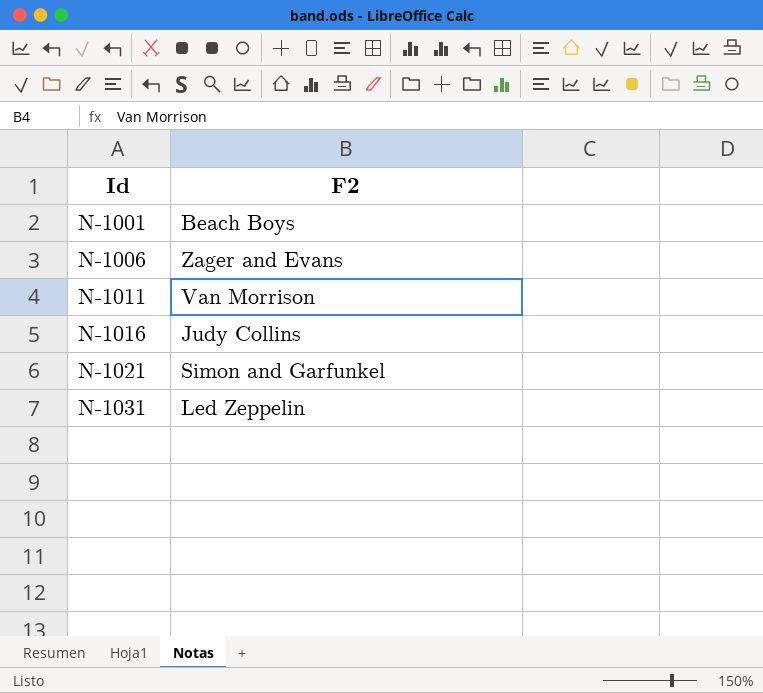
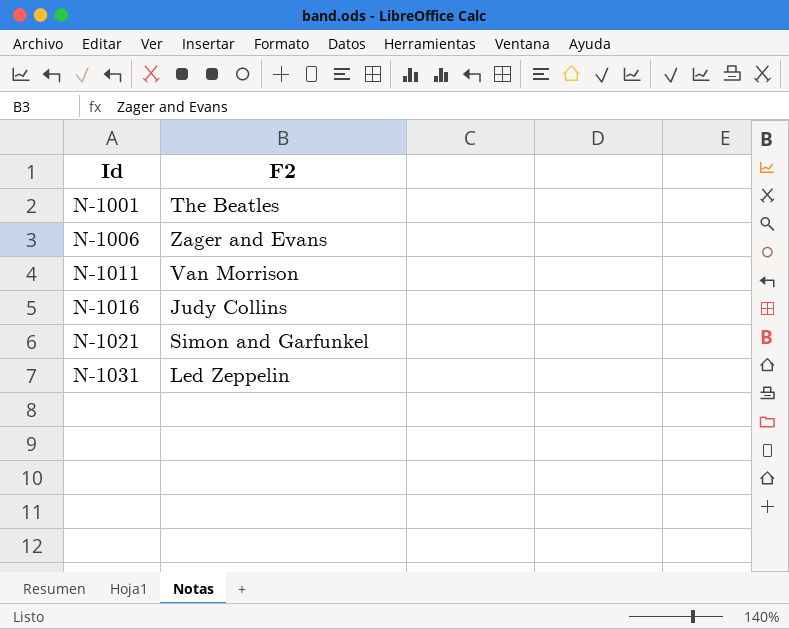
N-1001 | F2: Beach Boys -> The Beatles

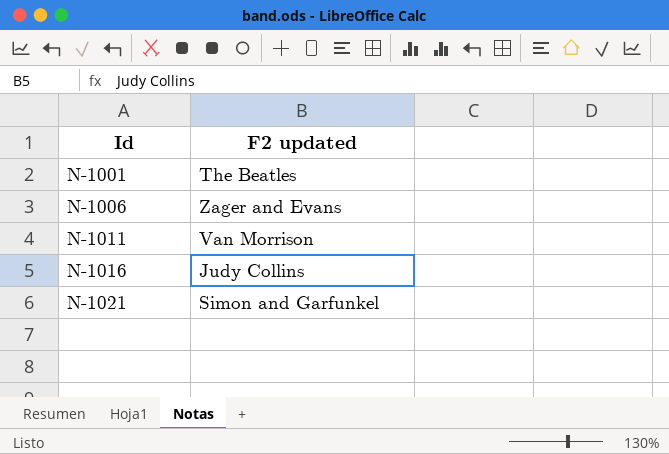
column name: F2 -> F2 updated
row N-1031: Led Zeppelin -> none

